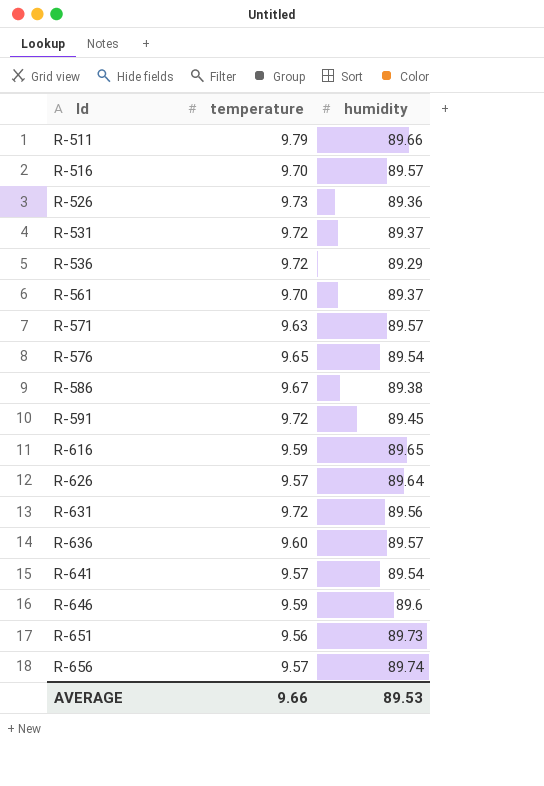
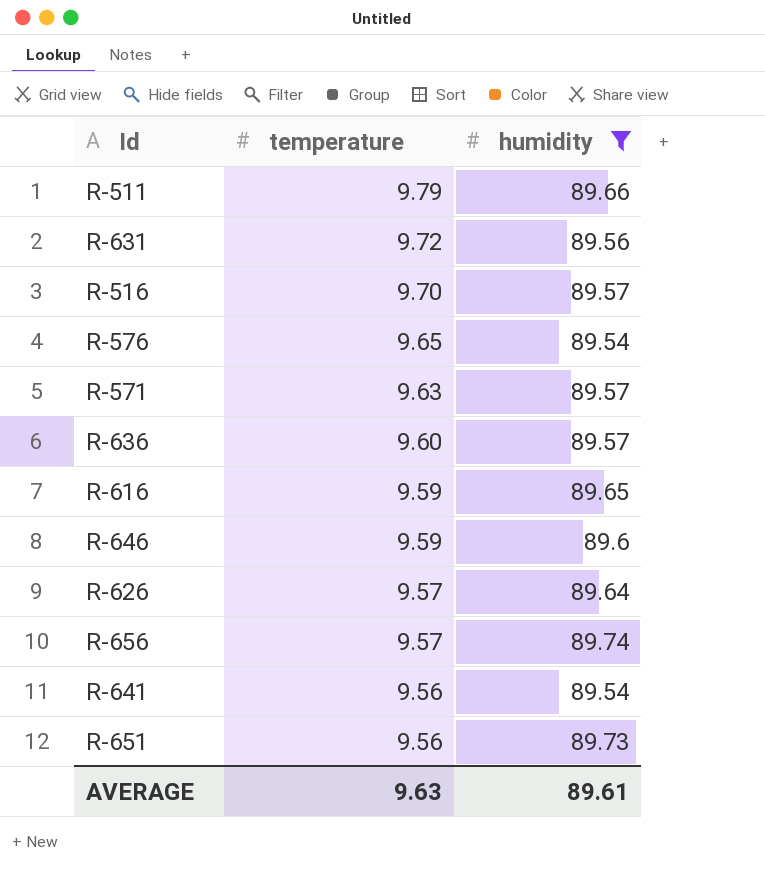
filter: none -> humidity >= 89.54
row order: Id ascending -> temperature descending
R-641 | temperature: 9.57 -> 9.56
AVERAGE | temperature: 9.66 -> 9.63
AVERAGE | humidity: 89.53 -> 89.61

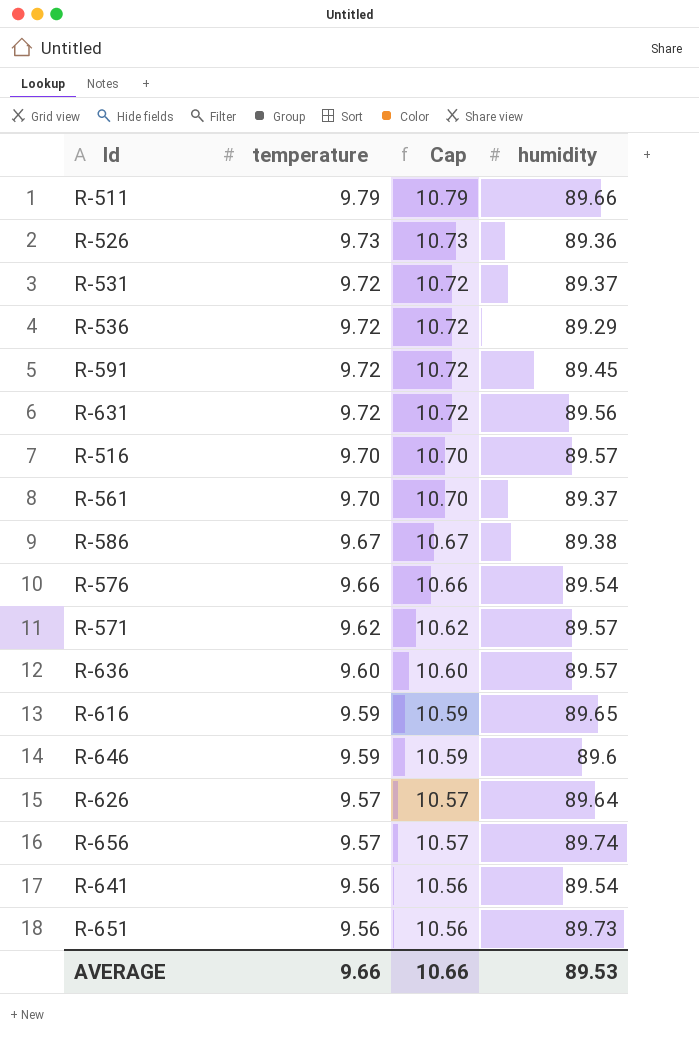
filter: humidity >= 89.54 -> none
column Cap | formula: none -> [temperature] + 1
R-576 | temperature: 9.65 -> 9.66
R-571 | temperature: 9.63 -> 9.62
AVERAGE | temperature: 9.63 -> 9.66
AVERAGE | humidity: 89.61 -> 89.53

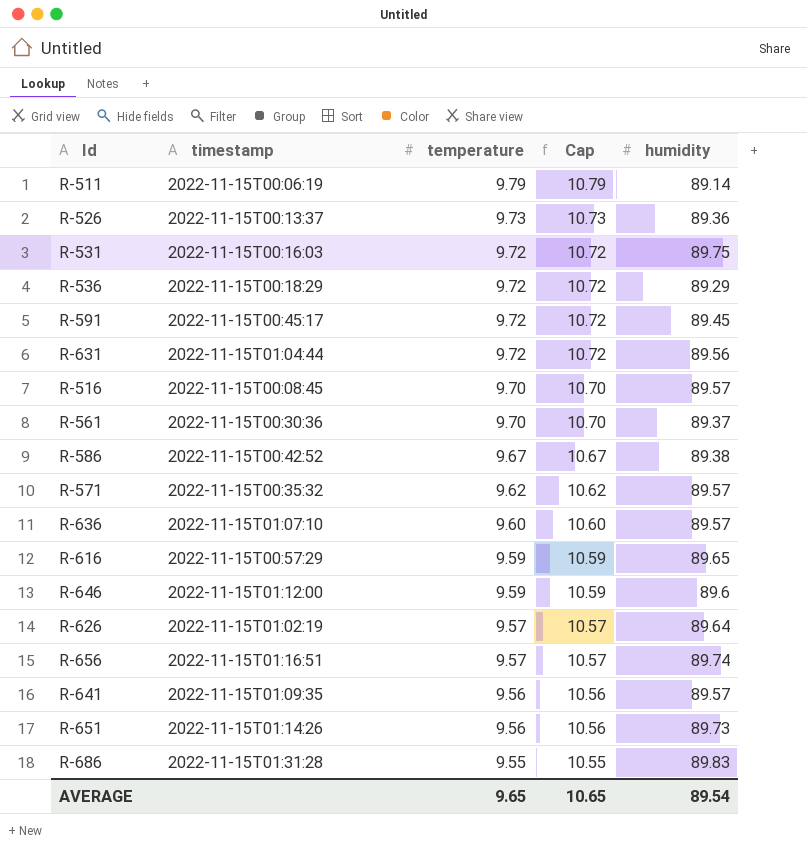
column timestamp | position: none -> 2
row R-576: 9.66 | 10.66 | 89.54 -> none
R-511 | humidity: 89.66 -> 89.14
R-531 | humidity: 89.37 -> 89.75
R-641 | humidity: 89.54 -> 89.57
row R-686: none -> 2022-11-15T01:31:28 | 9.55 | 10.55 | 89.83
AVERAGE | temperature: 9.66 -> 9.65
AVERAGE | Cap: 10.66 -> 10.65
AVERAGE | humidity: 89.53 -> 89.54

